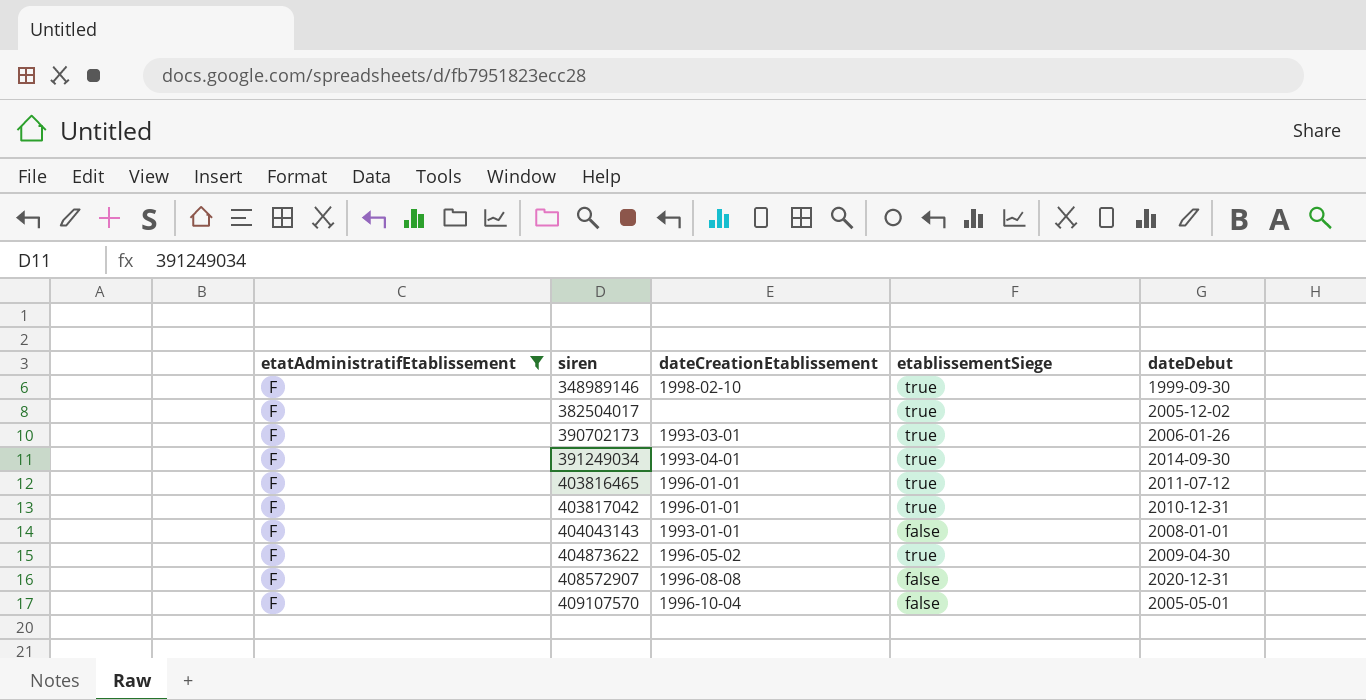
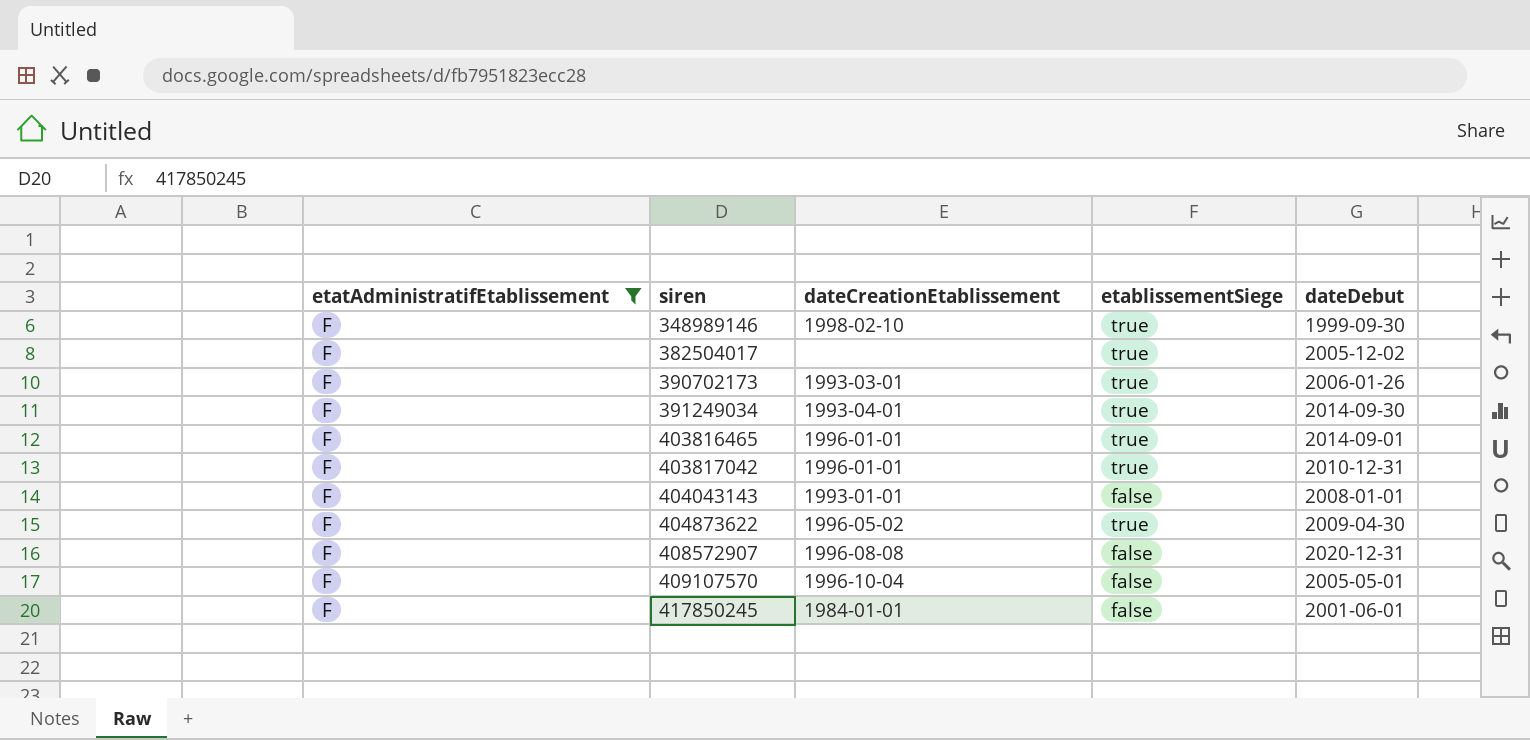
403816465 | dateDebut: 2011-07-12 -> 2014-09-01
row 417850245: none -> F | 1984-01-01 | false | 2001-06-01

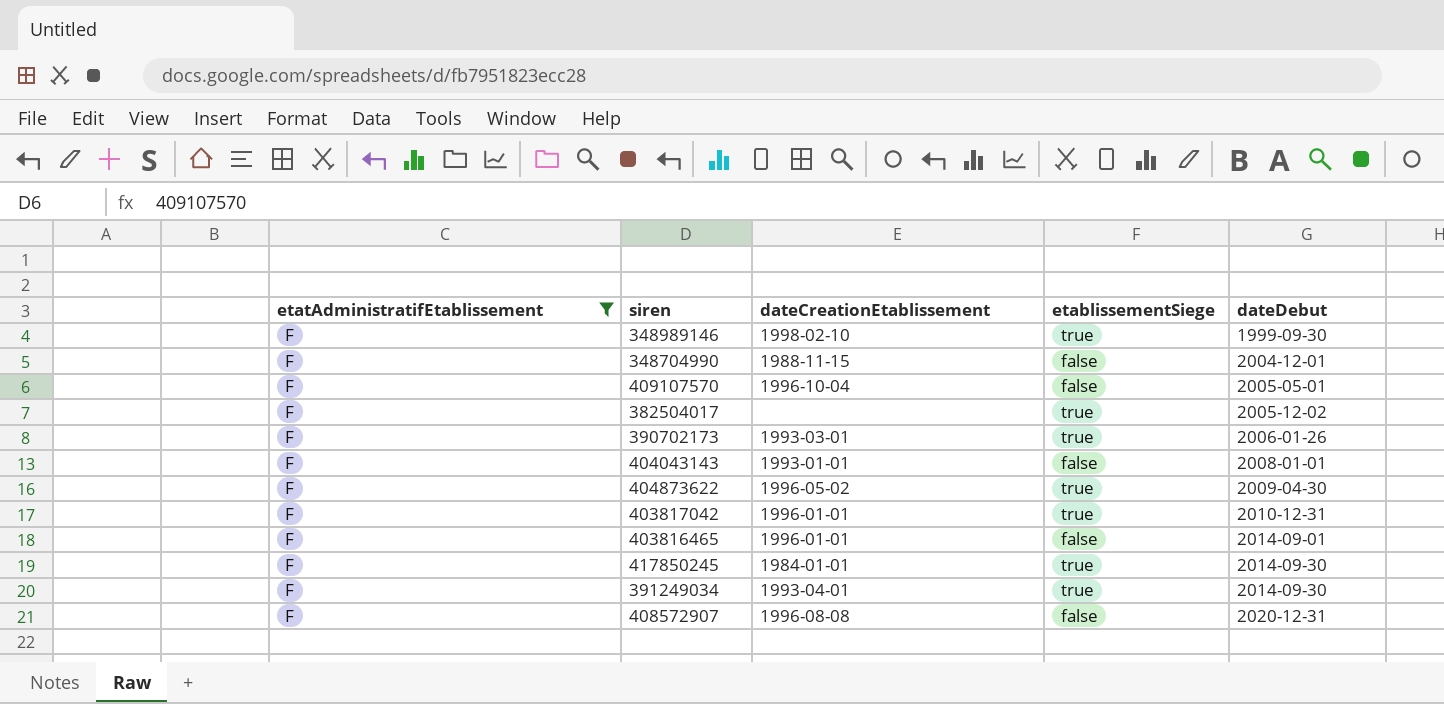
row order: siren ascending -> dateDebut ascending
row 348704990: none -> F | 1988-11-15 | false | 2004-12-01
403816465 | etablissementSiege: true -> false
417850245 | etablissementSiege: false -> true
417850245 | dateDebut: 2001-06-01 -> 2014-09-30

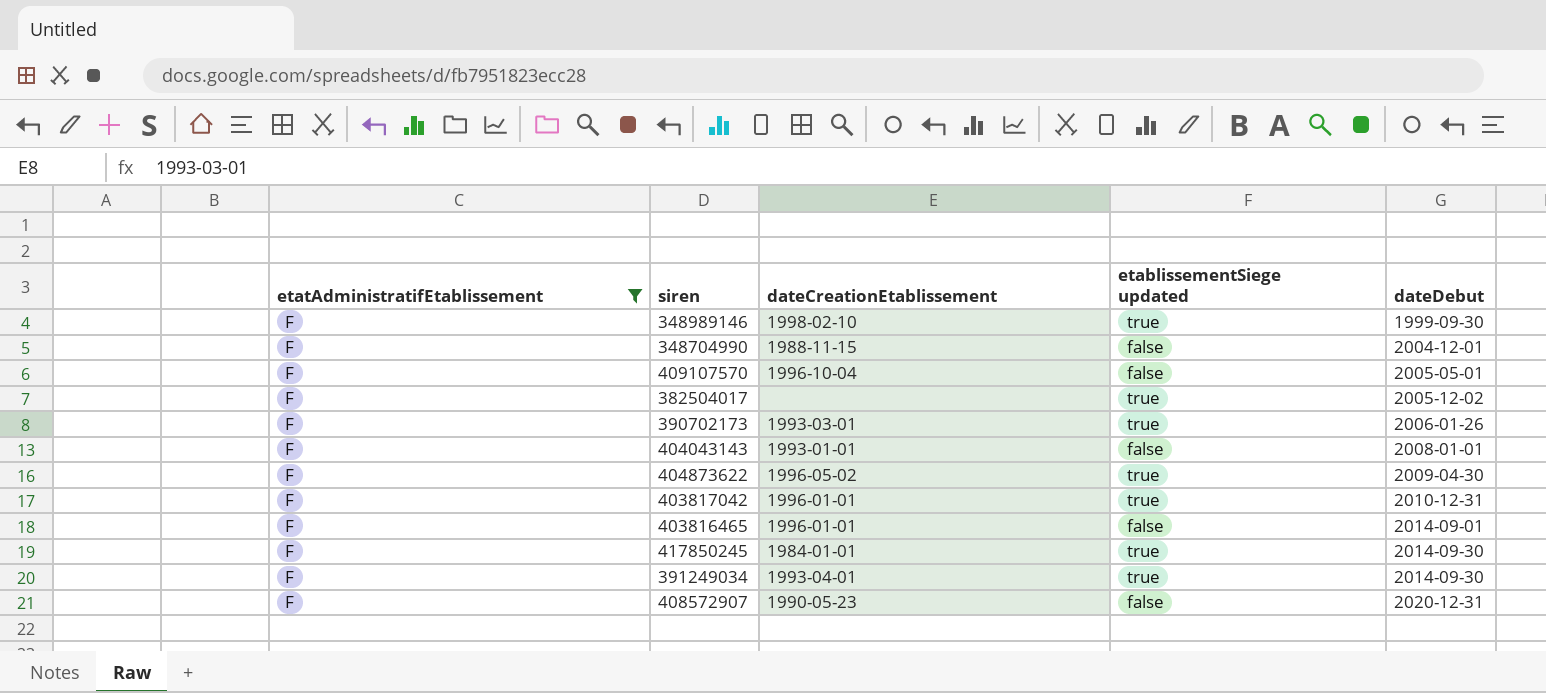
column name: etablissementSiege -> etablissementSiege updated
408572907 | dateCreationEtablissement: 1996-08-08 -> 1990-05-23

